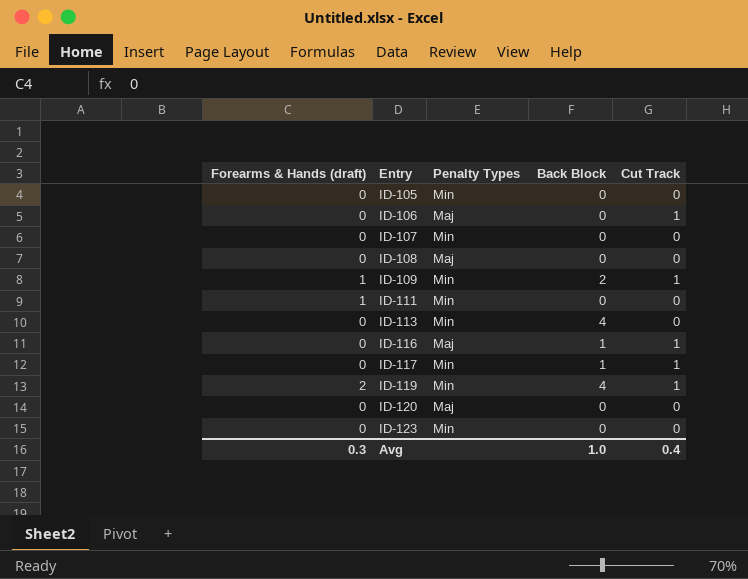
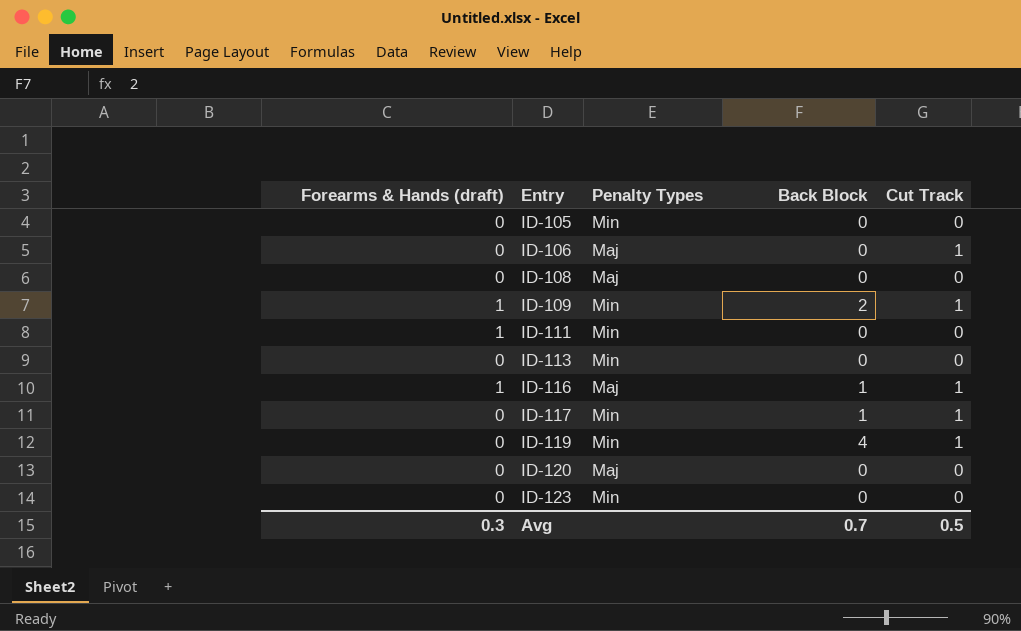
row ID-107: 0 | Min | 0 | 0 -> none
ID-113 | Back Block: 4 -> 0
ID-116 | Forearms & Hands (draft): 0 -> 1
ID-119 | Forearms & Hands (draft): 2 -> 0
Avg | Back Block: 1.0 -> 0.7
Avg | Cut Track: 0.4 -> 0.5

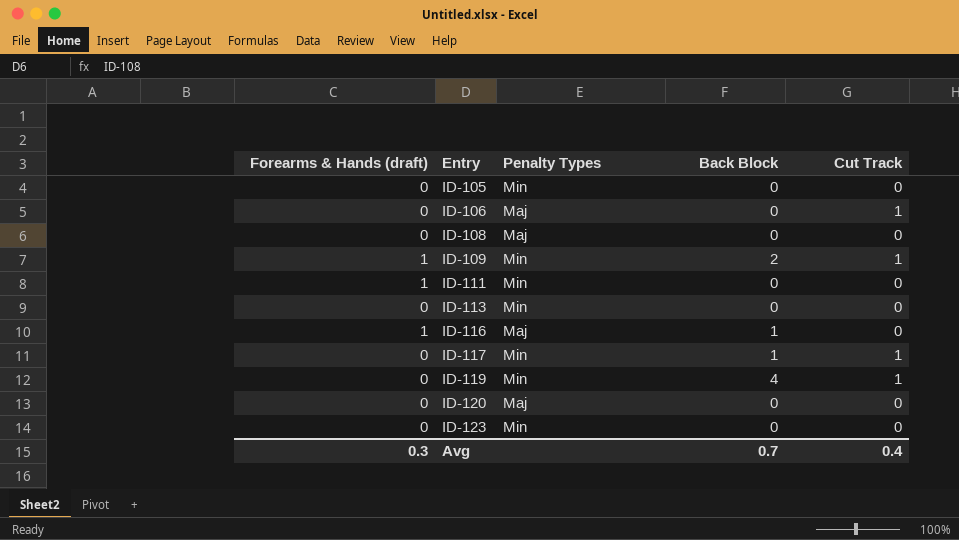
ID-116 | Cut Track: 1 -> 0
Avg | Cut Track: 0.5 -> 0.4

